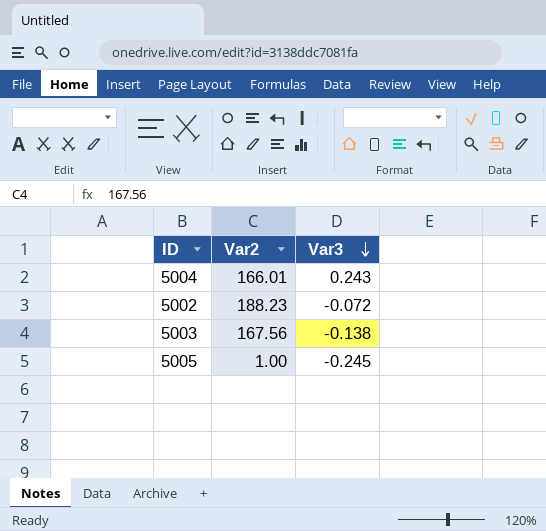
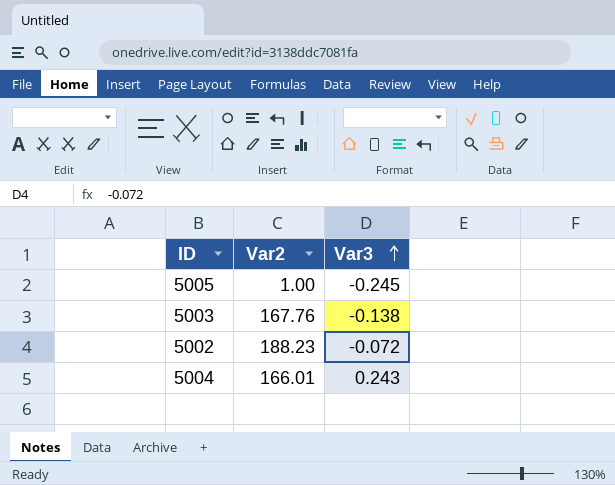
row order: Var3 descending -> Var3 ascending
5003 | Var2: 167.56 -> 167.76

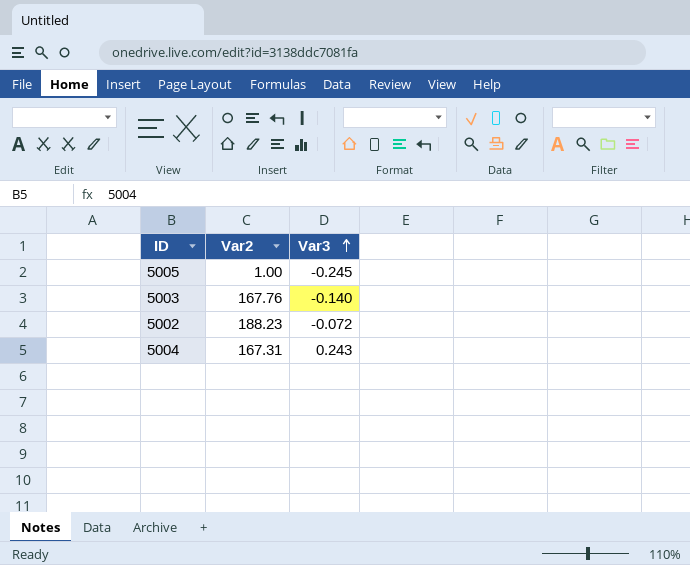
5003 | Var3: -0.138 -> -0.140
5004 | Var2: 166.01 -> 167.31

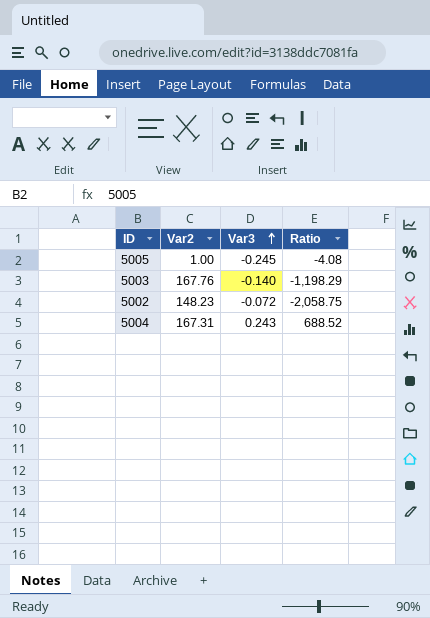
column Ratio | formula: none -> [Var2] / [Var3]
5002 | Var2: 188.23 -> 148.23

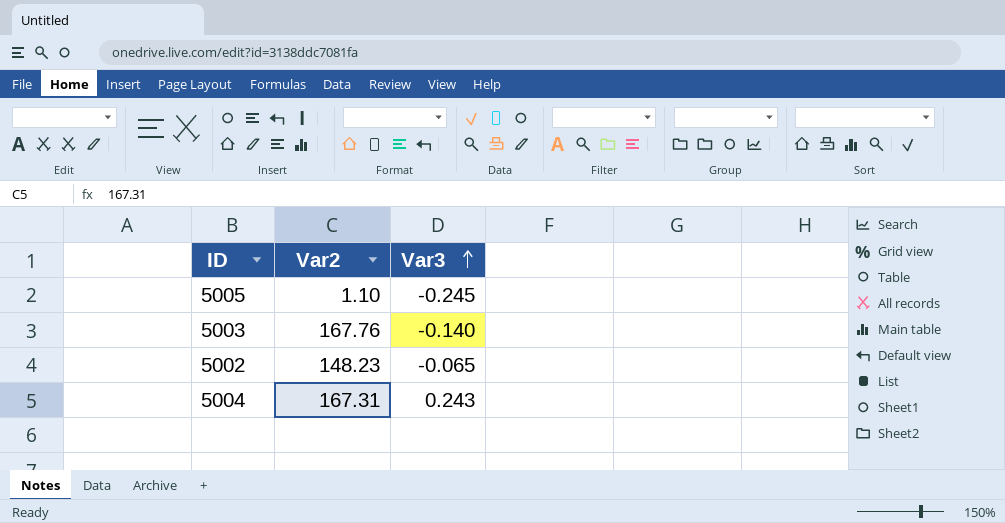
column Ratio | formula: [Var2] / [Var3] -> none
5005 | Var2: 1.00 -> 1.10
5002 | Var3: -0.072 -> -0.065

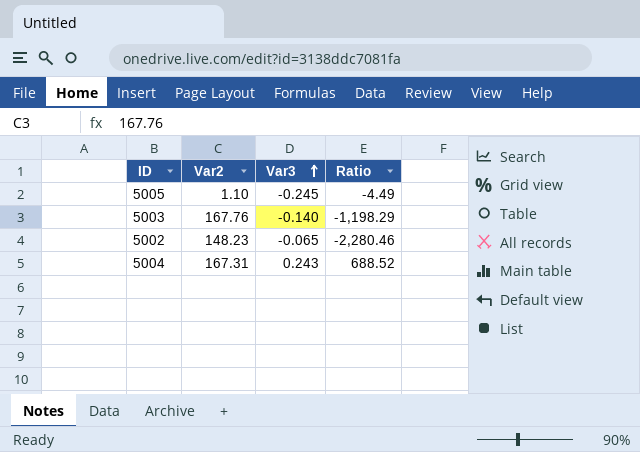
column Ratio | formula: none -> [Var2] / [Var3]

